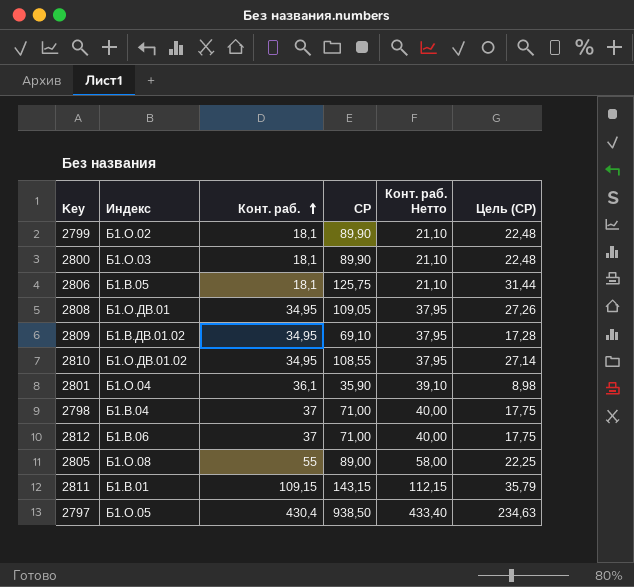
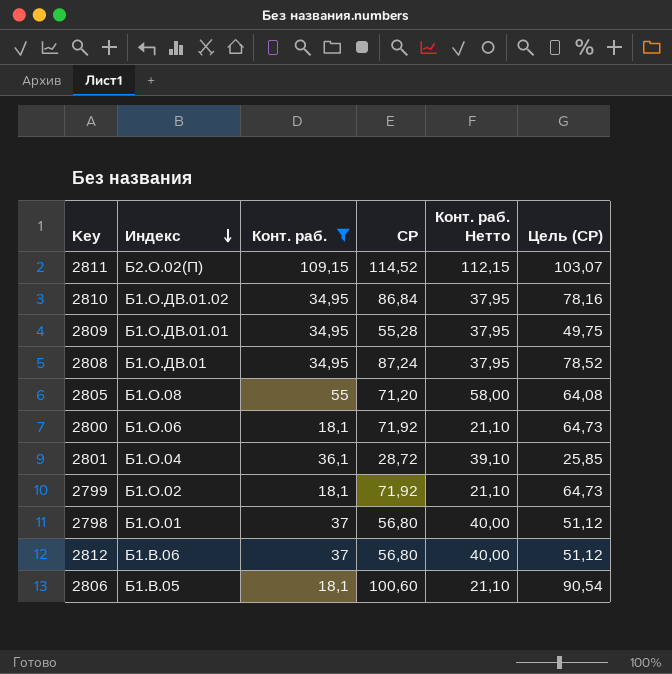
filter: none -> Конт. раб. != 430,4
row order: Конт. раб. ascending -> Индекс descending
column Цель (СР) | formula: [СР] * 0,25 -> [СР] * 0,9
2811 | Индекс: Б1.В.01 -> Б2.О.02(П)
2811 | СР: 143,15 -> 114,52
2810 | СР: 108,55 -> 86,84
2809 | Индекс: Б1.В.ДВ.01.02 -> Б1.О.ДВ.01.01
2809 | СР: 69,10 -> 55,28
2808 | СР: 109,05 -> 87,24
2805 | СР: 89,00 -> 71,20
2800 | Индекс: Б1.О.03 -> Б1.О.06
2800 | СР: 89,90 -> 71,92
2801 | СР: 35,90 -> 28,72
2799 | СР: 89,90 -> 71,92
2798 | Индекс: Б1.В.04 -> Б1.О.01
2798 | СР: 71,00 -> 56,80
2812 | СР: 71,00 -> 56,80
2806 | СР: 125,75 -> 100,60

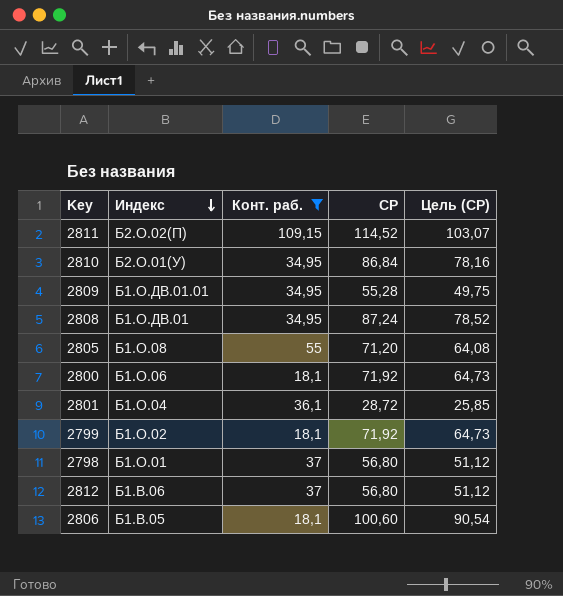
column Конт. раб. Нетто | formula: [Конт. раб.] + 3 -> none
2810 | Индекс: Б1.О.ДВ.01.02 -> Б2.О.01(У)

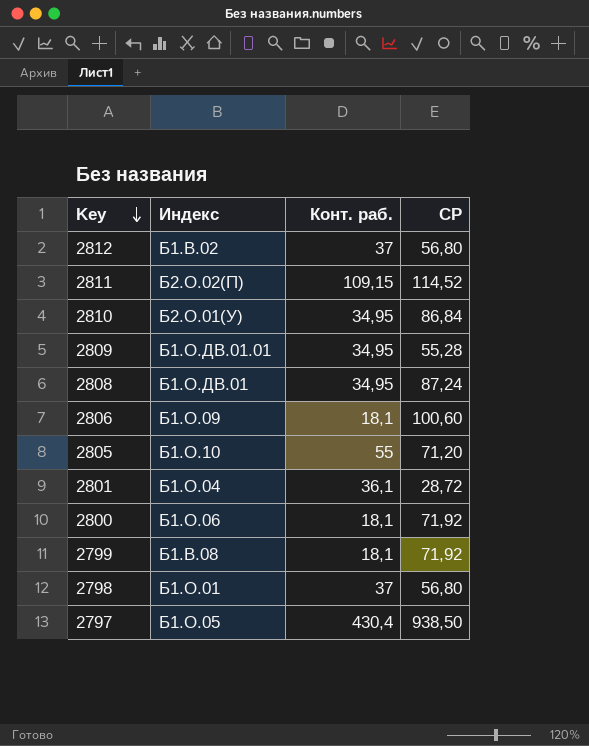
filter: Конт. раб. != 430,4 -> none
row order: Индекс descending -> Key descending
column Цель (СР) | formula: [СР] * 0,9 -> none
2812 | Индекс: Б1.В.06 -> Б1.В.02
2806 | Индекс: Б1.В.05 -> Б1.О.09
2805 | Индекс: Б1.О.08 -> Б1.О.10
2799 | Индекс: Б1.О.02 -> Б1.В.08

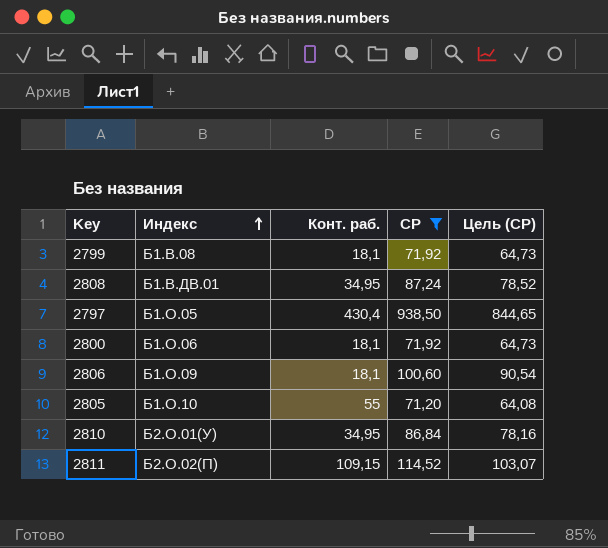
filter: none -> СР >= 71,20
row order: Key descending -> Индекс ascending
column Цель (СР) | formula: none -> [СР] * 0,9
2808 | Индекс: Б1.О.ДВ.01 -> Б1.В.ДВ.01

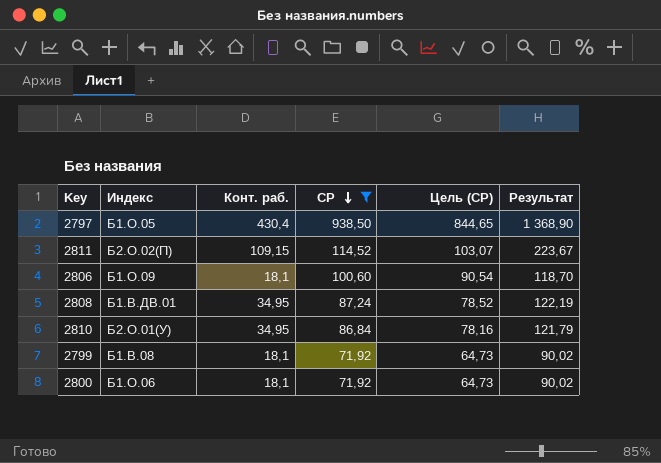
row order: Индекс ascending -> СР descending
column Результат | formula: none -> [Конт. раб.] + [СР]
row 2805: Б1.О.10 | 55 | 71,20 | 64,08 -> none

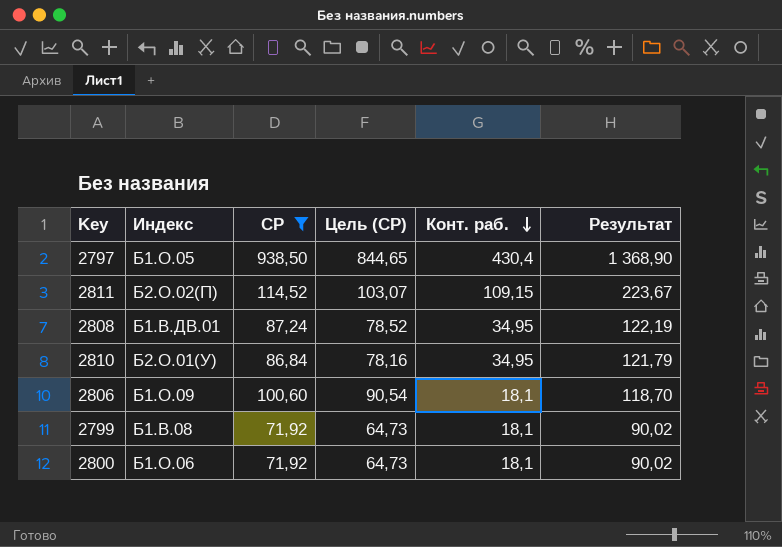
row order: СР descending -> Конт. раб. descending
column Конт. раб. | position: 3 -> 5

